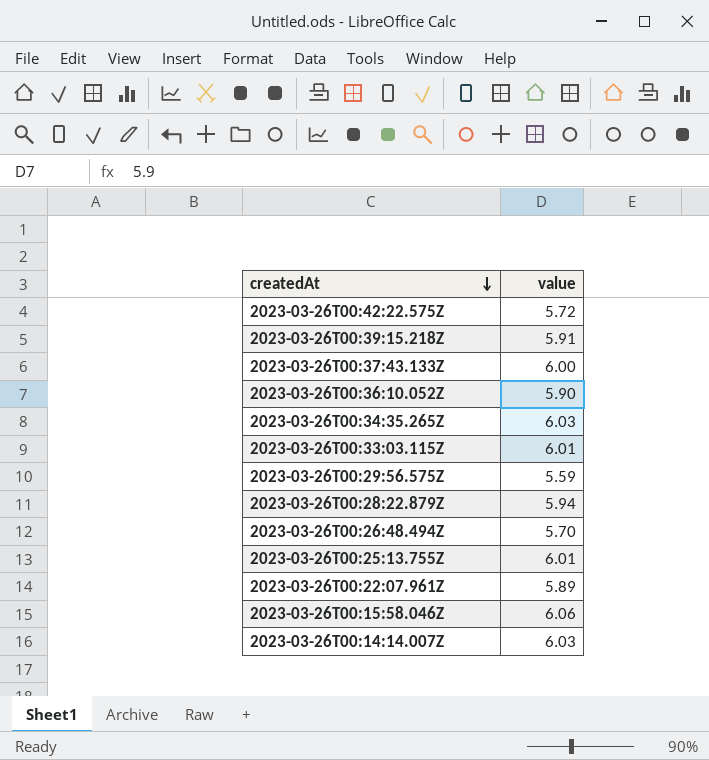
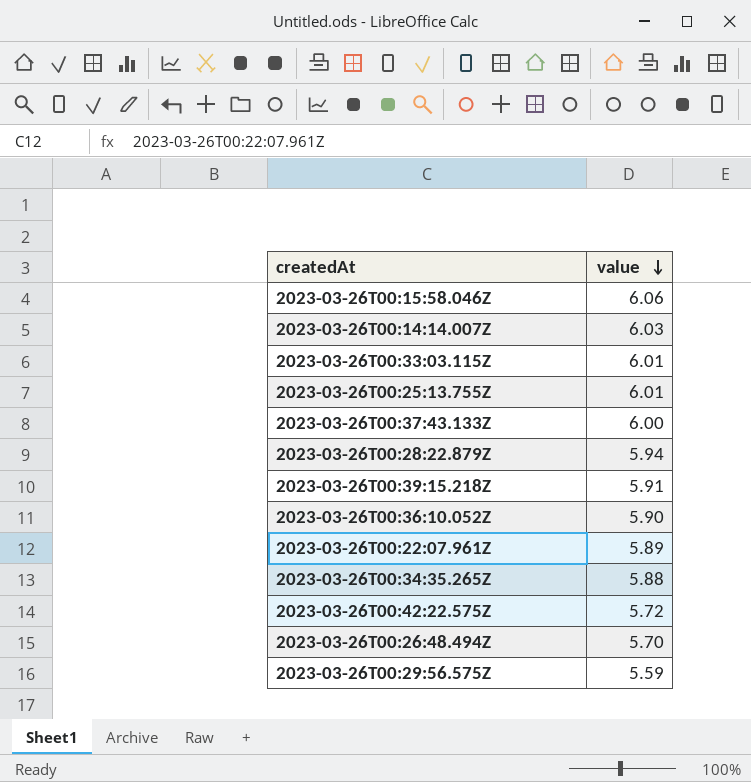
row order: createdAt descending -> value descending
2023-03-26T00:34:35.265Z | value: 6.03 -> 5.88

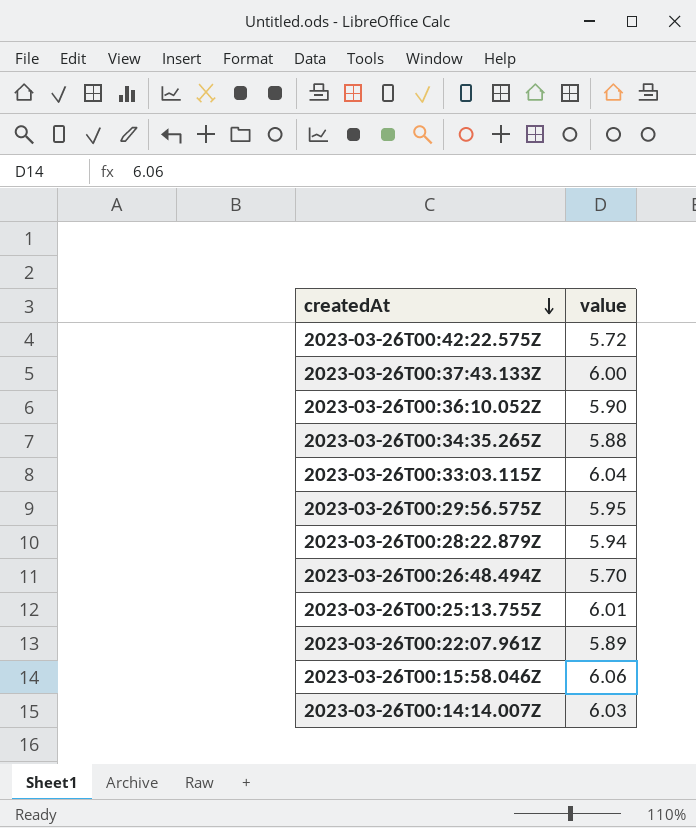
row order: value descending -> createdAt descending
row 2023-03-26T00:39:15.218Z: 5.91 -> none
2023-03-26T00:33:03.115Z | value: 6.01 -> 6.04
2023-03-26T00:29:56.575Z | value: 5.59 -> 5.95

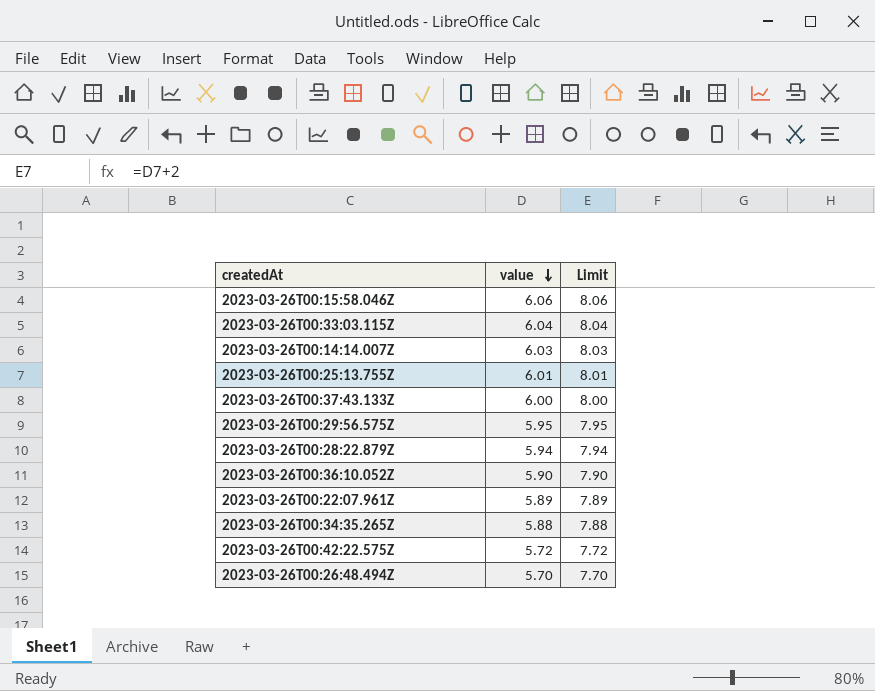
row order: createdAt descending -> value descending
column Limit | formula: none -> [value] + 2

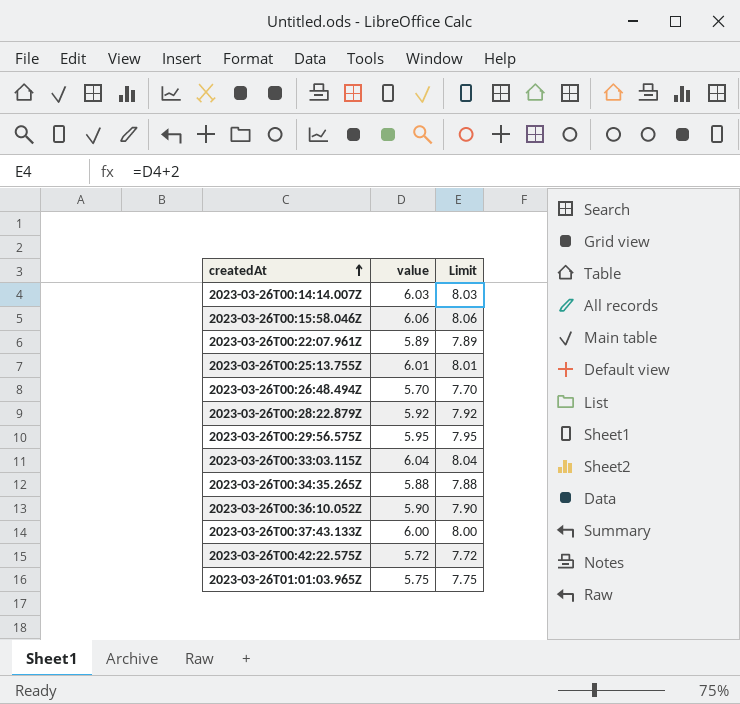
row order: value descending -> createdAt ascending
2023-03-26T00:28:22.879Z | value: 5.94 -> 5.92
2023-03-26T00:28:22.879Z | Limit: 7.94 -> 7.92
row 2023-03-26T01:01:03.965Z: none -> 5.75 | 7.75

